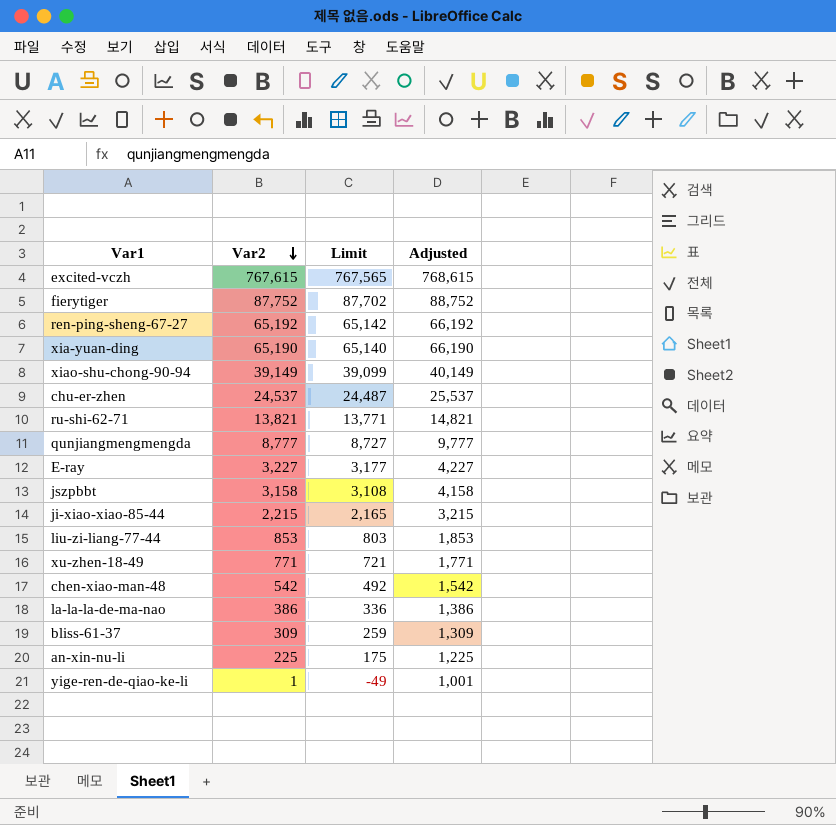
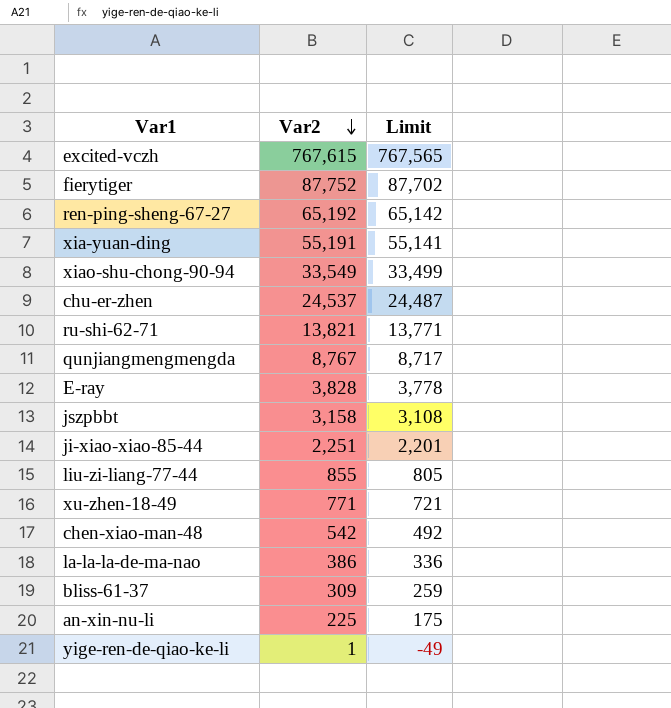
column Adjusted | formula: [Var2] + 1000 -> none
xia-yuan-ding | Var2: 65,190 -> 55,191
xia-yuan-ding | Limit: 65,140 -> 55,141
xiao-shu-chong-90-94 | Var2: 39,149 -> 33,549
xiao-shu-chong-90-94 | Limit: 39,099 -> 33,499
qunjiangmengmengda | Var2: 8,777 -> 8,767
qunjiangmengmengda | Limit: 8,727 -> 8,717
E-ray | Var2: 3,227 -> 3,828
E-ray | Limit: 3,177 -> 3,778
ji-xiao-xiao-85-44 | Var2: 2,215 -> 2,251
ji-xiao-xiao-85-44 | Limit: 2,165 -> 2,201
liu-zi-liang-77-44 | Var2: 853 -> 855
liu-zi-liang-77-44 | Limit: 803 -> 805

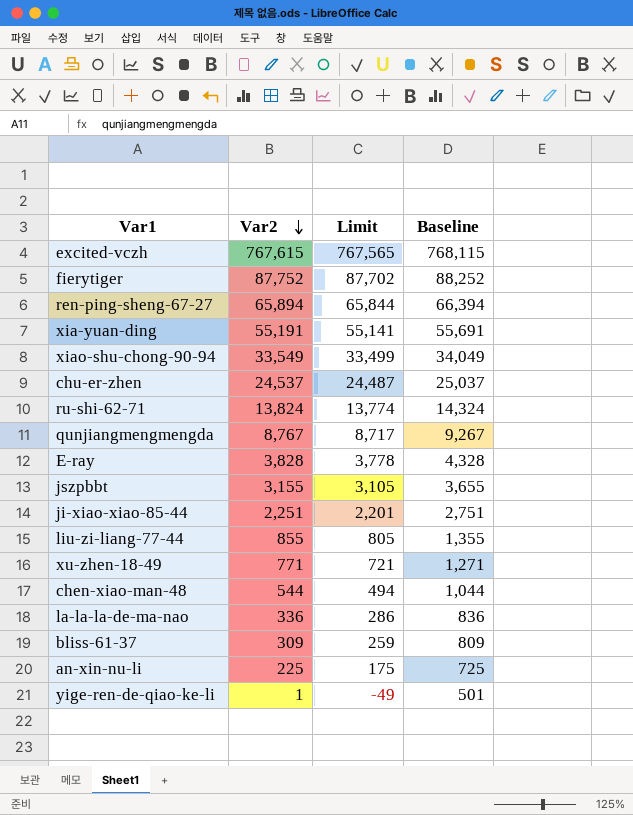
column Baseline | formula: none -> [Var2] + 500
ren-ping-sheng-67-27 | Var2: 65,192 -> 65,894
ren-ping-sheng-67-27 | Limit: 65,142 -> 65,844
ru-shi-62-71 | Var2: 13,821 -> 13,824
ru-shi-62-71 | Limit: 13,771 -> 13,774
jszpbbt | Var2: 3,158 -> 3,155
jszpbbt | Limit: 3,108 -> 3,105
chen-xiao-man-48 | Var2: 542 -> 544
chen-xiao-man-48 | Limit: 492 -> 494
la-la-la-de-ma-nao | Var2: 386 -> 336
la-la-la-de-ma-nao | Limit: 336 -> 286

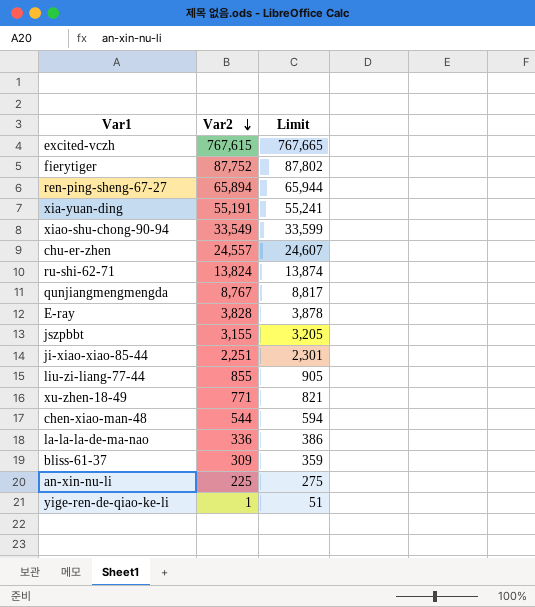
column Baseline | formula: [Var2] + 500 -> none
column Limit | formula: [Var2] - 50 -> [Var2] + 50
chu-er-zhen | Var2: 24,537 -> 24,557

